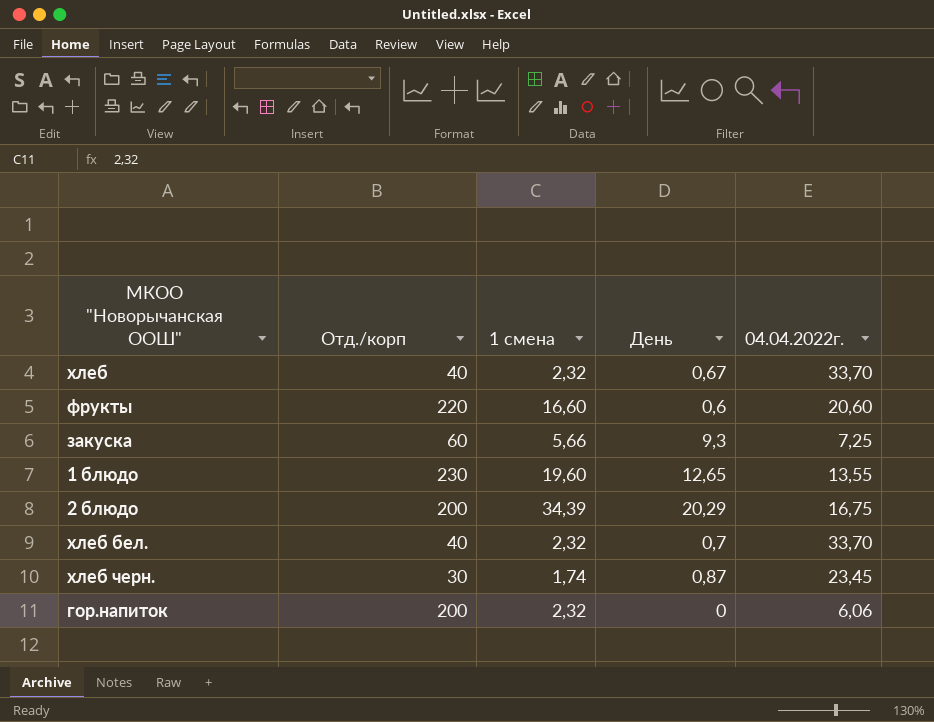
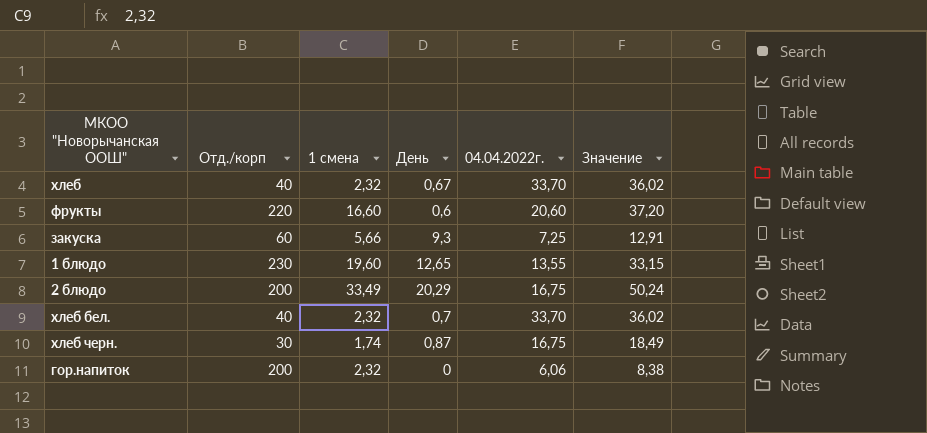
column Значение | formula: none -> [1 смена] + [04.04.2022г.]
2 блюдо | 1 смена: 34,39 -> 33,49
хлеб черн. | 04.04.2022г.: 23,45 -> 16,75

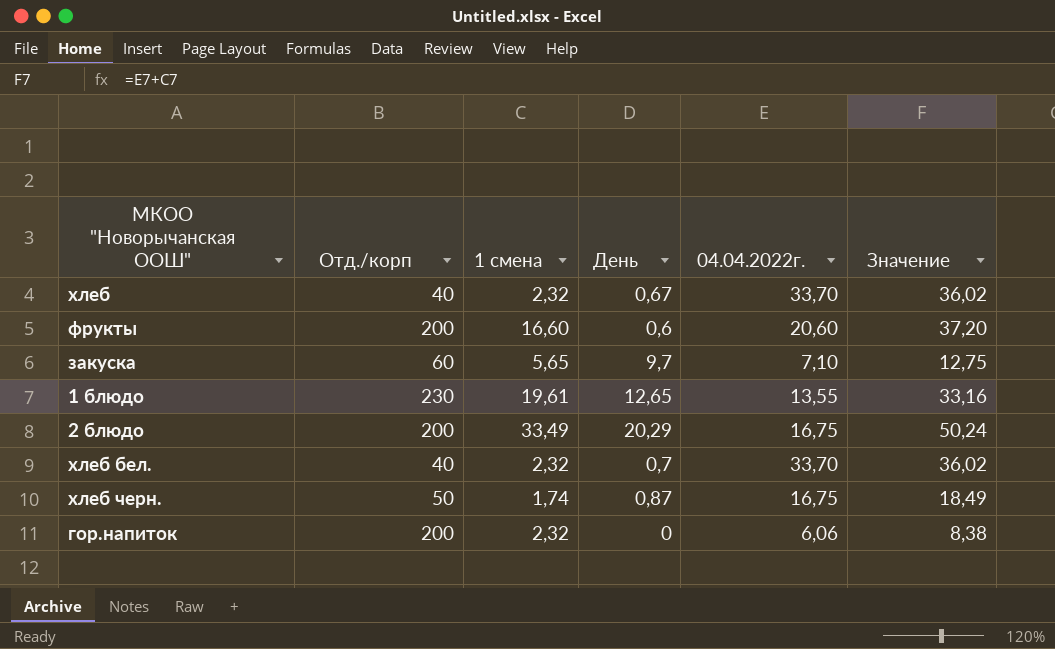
фрукты | Отд./корп: 220 -> 200
закуска | 1 смена: 5,66 -> 5,65
закуска | День: 9,3 -> 9,7
закуска | 04.04.2022г.: 7,25 -> 7,10
закуска | Значение: 12,91 -> 12,75
1 блюдо | 1 смена: 19,60 -> 19,61
1 блюдо | Значение: 33,15 -> 33,16
хлеб черн. | Отд./корп: 30 -> 50

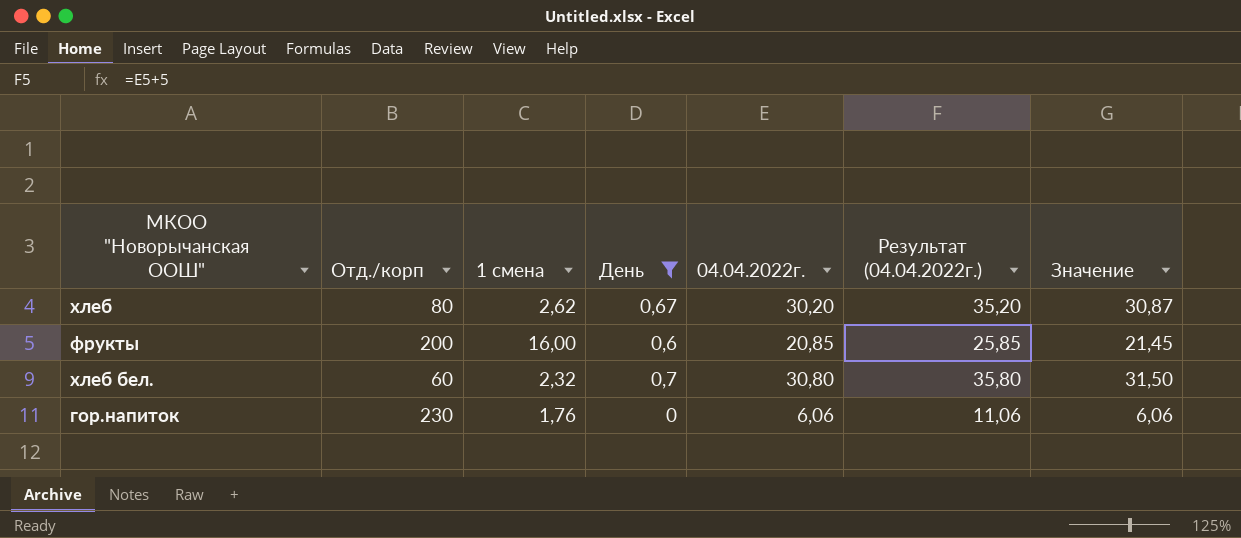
filter: none -> День <= 0,7
column Результат (04.04.2022г.) | formula: none -> [04.04.2022г.] + 5
column Значение | formula: [1 смена] + [04.04.2022г.] -> [День] + [04.04.2022г.]
хлеб | Отд./корп: 40 -> 80
хлеб | 1 смена: 2,32 -> 2,62
хлеб | 04.04.2022г.: 33,70 -> 30,20
фрукты | 1 смена: 16,60 -> 16,00
фрукты | 04.04.2022г.: 20,60 -> 20,85
хлеб бел. | Отд./корп: 40 -> 60
хлеб бел. | 04.04.2022г.: 33,70 -> 30,80
гор.напиток | Отд./корп: 200 -> 230
гор.напиток | 1 смена: 2,32 -> 1,76

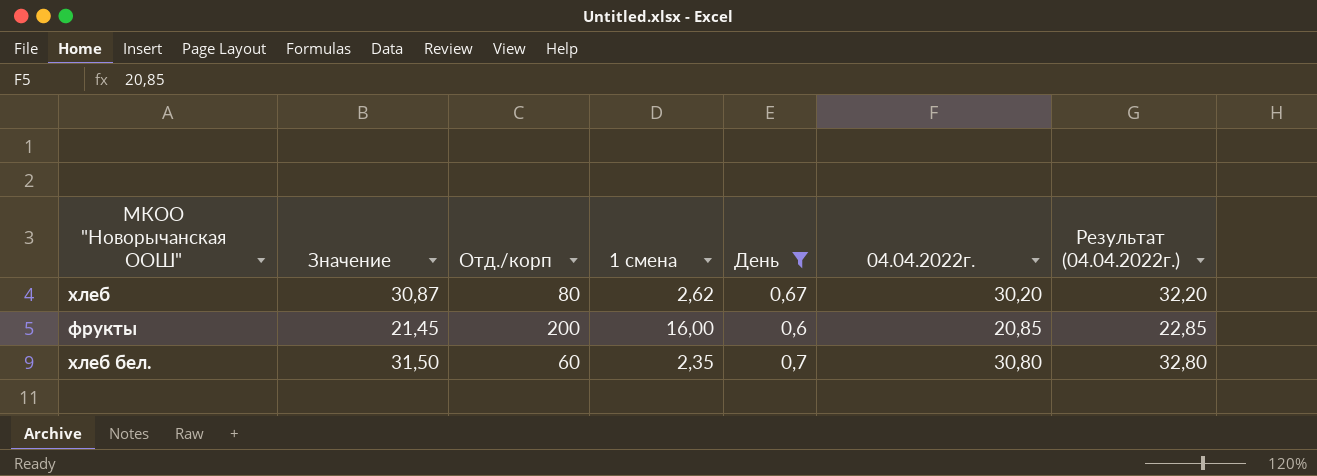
column Значение | position: 7 -> 2
column Результат (04.04.2022г.) | formula: [04.04.2022г.] + 5 -> [04.04.2022г.] + 2
row гор.напиток: 230 | 1,76 | 0 | 6,06 | 11,06 | 6,06 -> none
хлеб бел. | 1 смена: 2,32 -> 2,35

